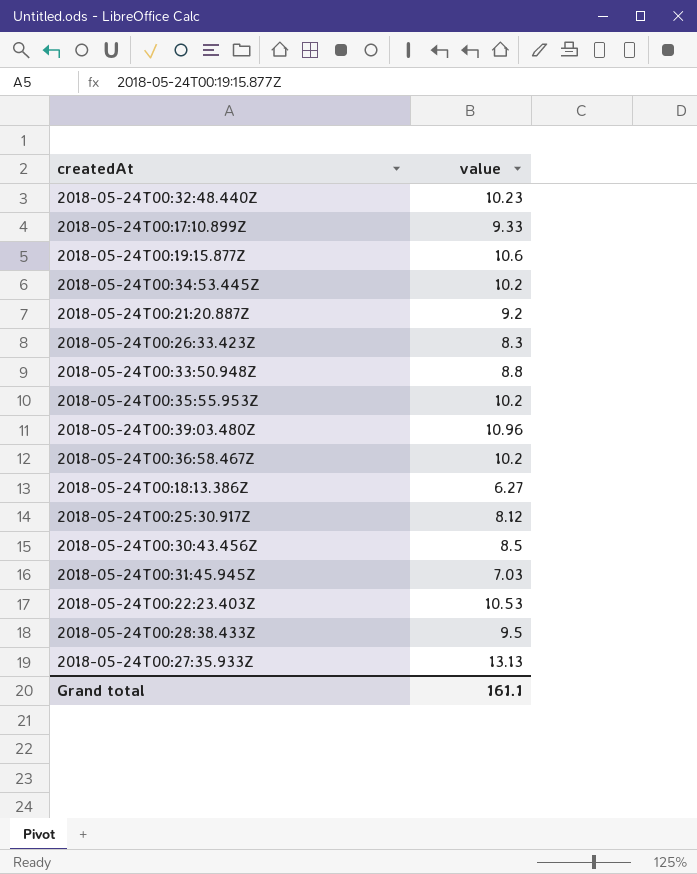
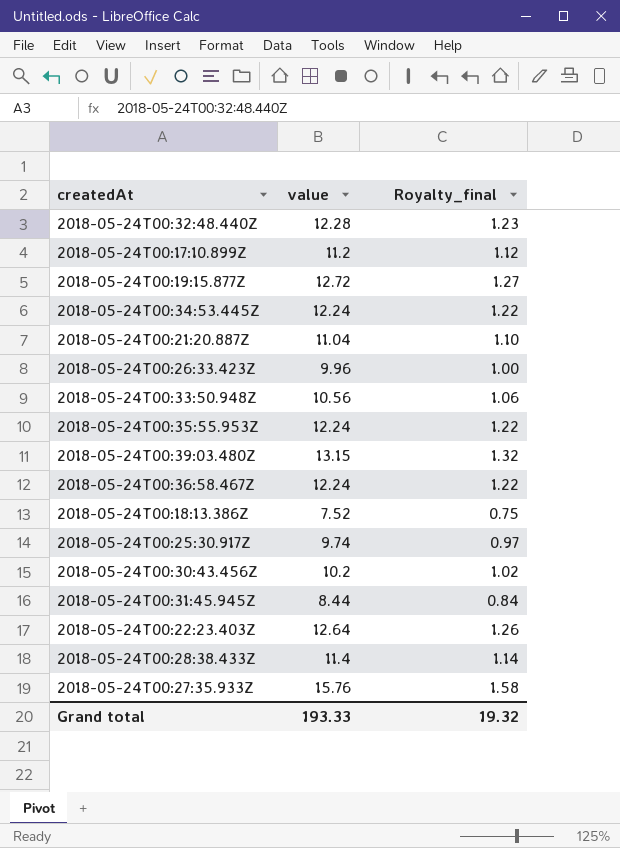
column Royalty_final | formula: none -> [value] * 0.1
2018-05-24T00:32:48.440Z | value: 10.23 -> 12.28
2018-05-24T00:17:10.899Z | value: 9.33 -> 11.2
2018-05-24T00:19:15.877Z | value: 10.6 -> 12.72
2018-05-24T00:34:53.445Z | value: 10.2 -> 12.24
2018-05-24T00:21:20.887Z | value: 9.2 -> 11.04
2018-05-24T00:26:33.423Z | value: 8.3 -> 9.96
2018-05-24T00:33:50.948Z | value: 8.8 -> 10.56
2018-05-24T00:35:55.953Z | value: 10.2 -> 12.24
2018-05-24T00:39:03.480Z | value: 10.96 -> 13.15
2018-05-24T00:36:58.467Z | value: 10.2 -> 12.24
2018-05-24T00:18:13.386Z | value: 6.27 -> 7.52
2018-05-24T00:25:30.917Z | value: 8.12 -> 9.74
2018-05-24T00:30:43.456Z | value: 8.5 -> 10.2
2018-05-24T00:31:45.945Z | value: 7.03 -> 8.44
2018-05-24T00:22:23.403Z | value: 10.53 -> 12.64
2018-05-24T00:28:38.433Z | value: 9.5 -> 11.4
2018-05-24T00:27:35.933Z | value: 13.13 -> 15.76
Grand total | value: 161.1 -> 193.33

